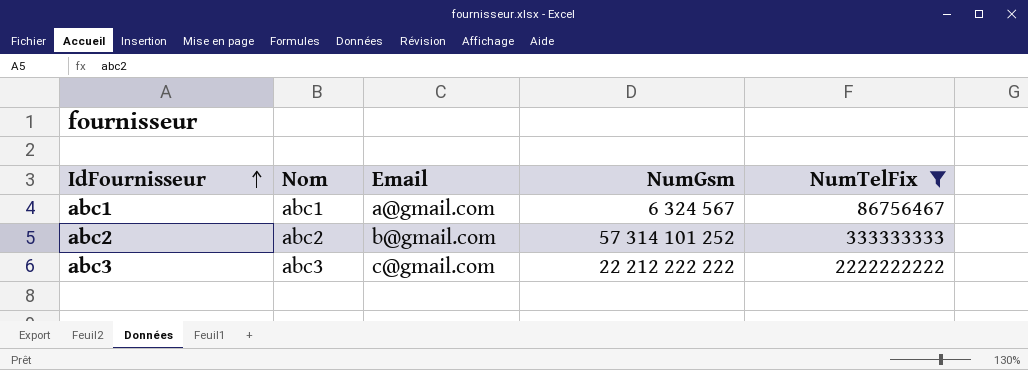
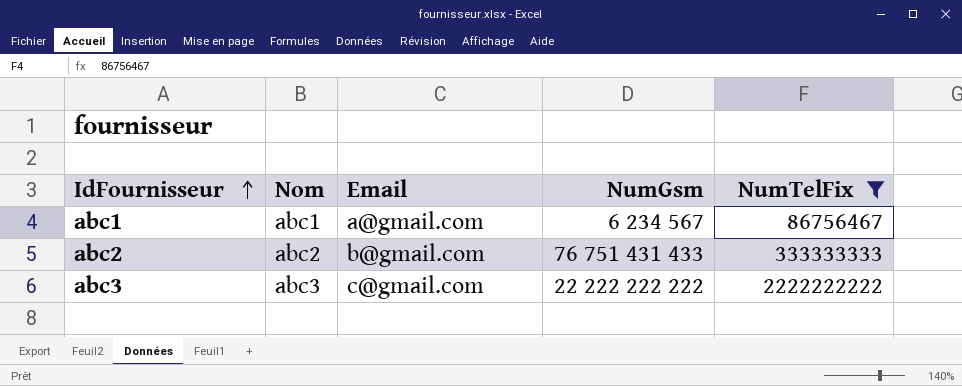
abc1 | NumGsm: 6 324 567 -> 6 234 567
abc2 | NumGsm: 57 314 101 252 -> 76 751 431 433
abc3 | NumGsm: 22 212 222 222 -> 22 222 222 222

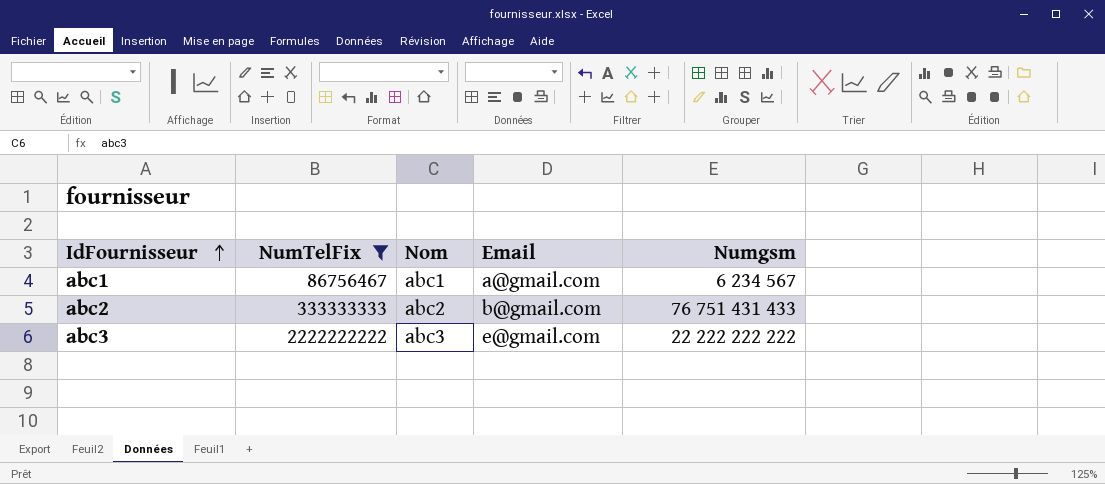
column NumTelFix | position: 5 -> 2
column name: NumGsm -> Numgsm
abc3 | Email: c@gmail.com -> e@gmail.com

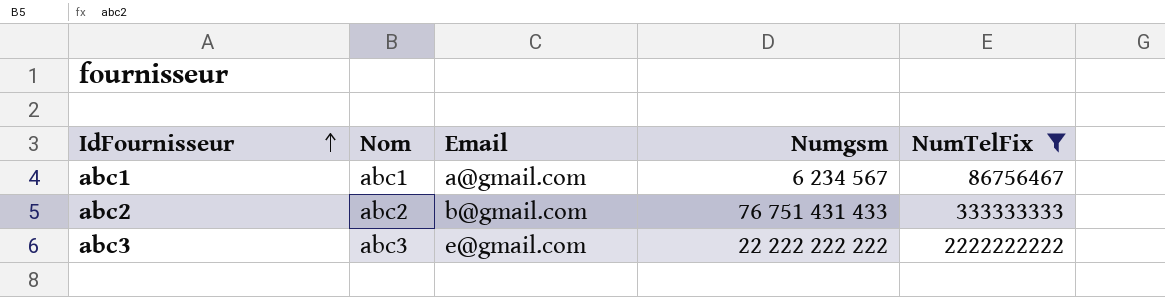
column NumTelFix | position: 2 -> 5

